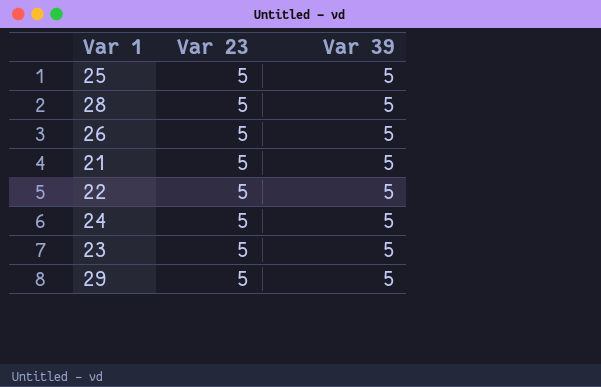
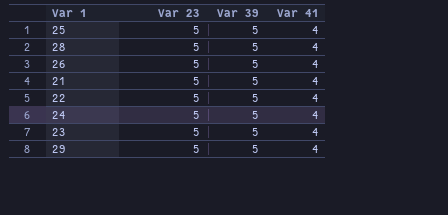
column Var 41 | position: none -> 4

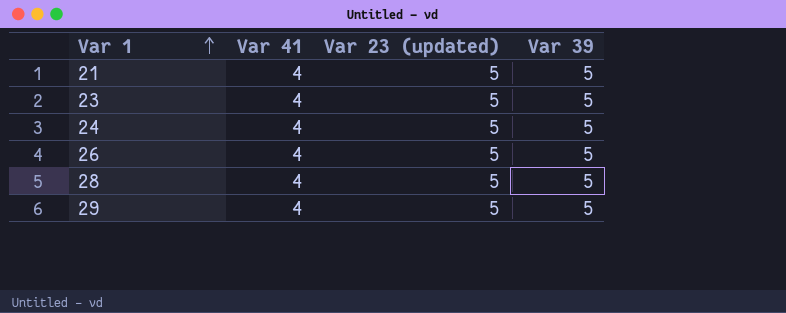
row order: none -> Var 1 ascending
column Var 41 | position: 4 -> 2
column name: Var 23 -> Var 23 (updated)
row 25: 5 | 5 | 4 -> none
row 22: 5 | 5 | 4 -> none

